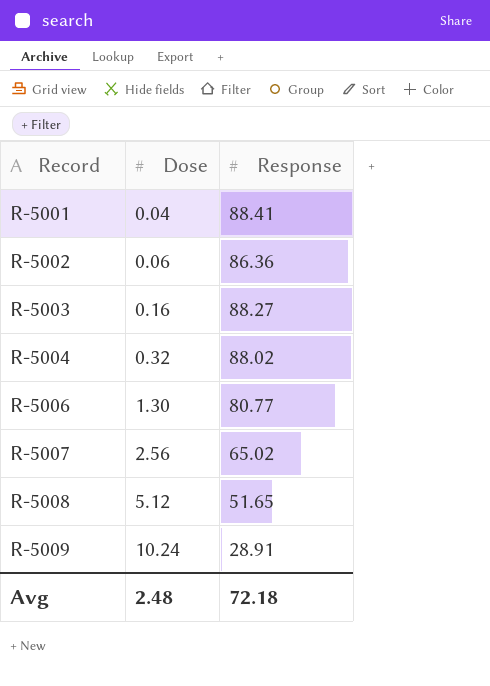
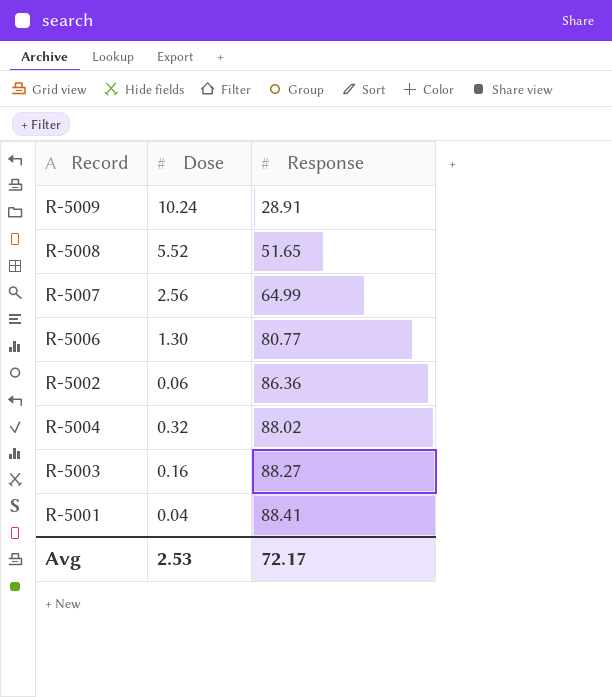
row order: Record ascending -> Response ascending
R-5008 | Dose: 5.12 -> 5.52
R-5007 | Response: 65.02 -> 64.99
Avg | Dose: 2.48 -> 2.53
Avg | Response: 72.18 -> 72.17

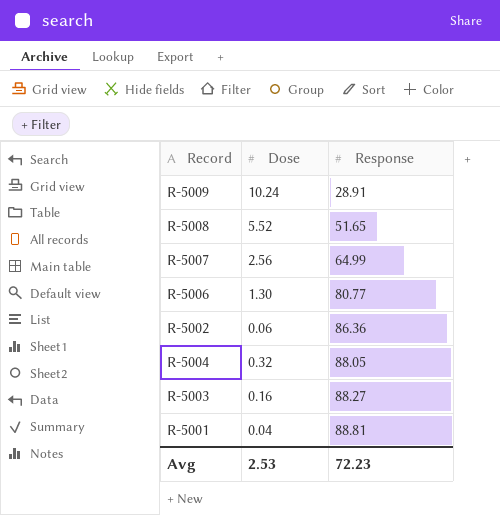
R-5004 | Response: 88.02 -> 88.05
R-5001 | Response: 88.41 -> 88.81
Avg | Response: 72.17 -> 72.23

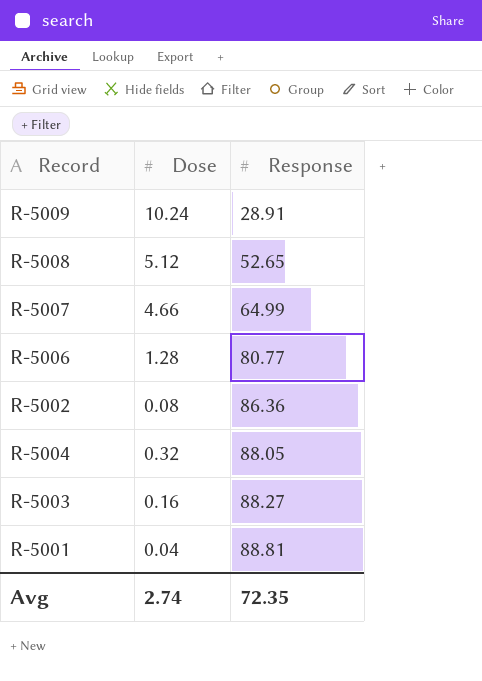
R-5008 | Dose: 5.52 -> 5.12
R-5008 | Response: 51.65 -> 52.65
R-5007 | Dose: 2.56 -> 4.66
R-5006 | Dose: 1.30 -> 1.28
R-5002 | Dose: 0.06 -> 0.08
Avg | Dose: 2.53 -> 2.74
Avg | Response: 72.23 -> 72.35

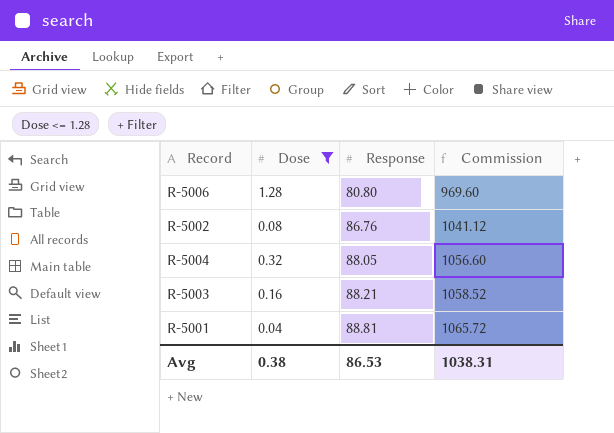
filter: none -> Dose <= 1.28
column Commission | formula: none -> [Response] * 12
R-5006 | Response: 80.77 -> 80.80
R-5002 | Response: 86.36 -> 86.76
R-5003 | Response: 88.27 -> 88.21
Avg | Dose: 2.74 -> 0.38
Avg | Response: 72.35 -> 86.53

